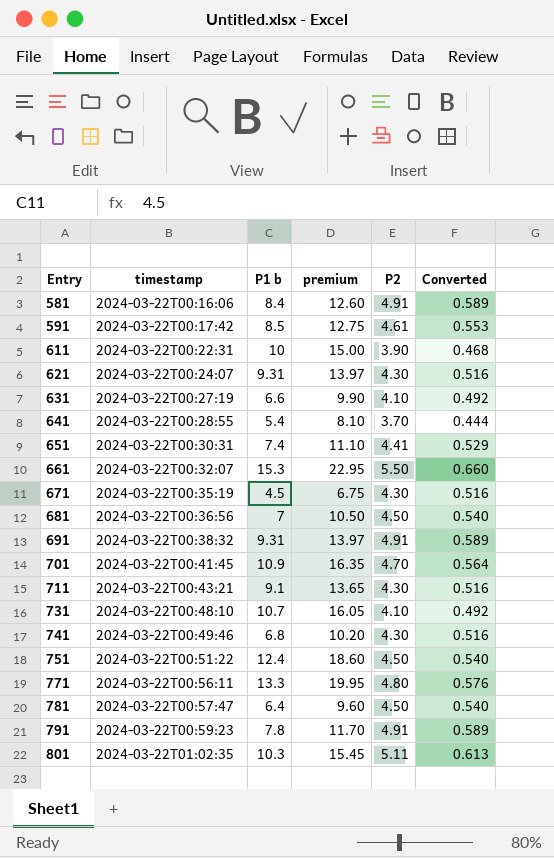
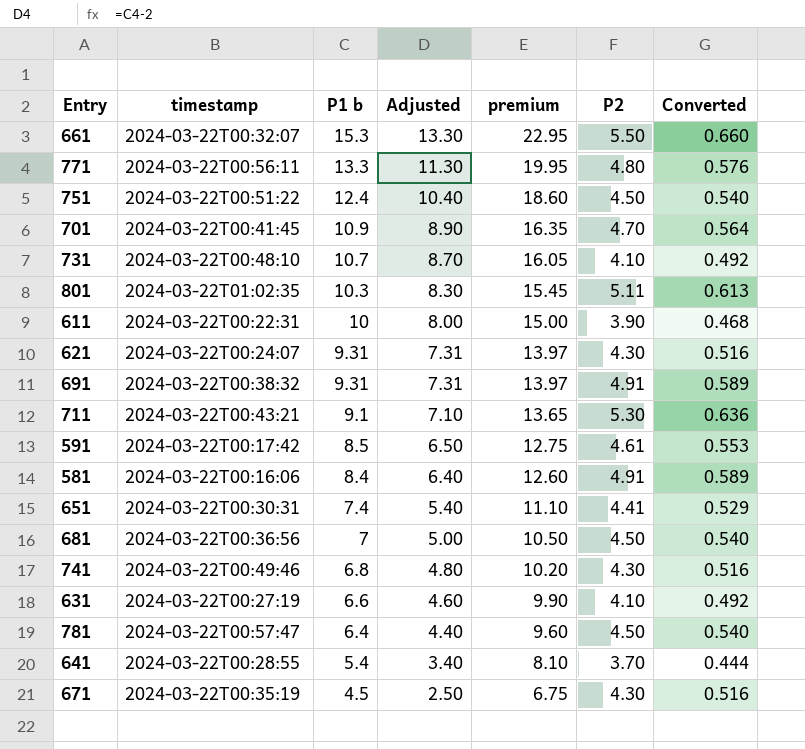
row order: Entry ascending -> P1 b descending
column Adjusted | formula: none -> [P1 b] - 2
row 791: 2024-03-22T00:59:23 | 7.8 | 11.70 | 4.91 | 0.589 -> none
711 | P2: 4.30 -> 5.30
711 | Converted: 0.516 -> 0.636

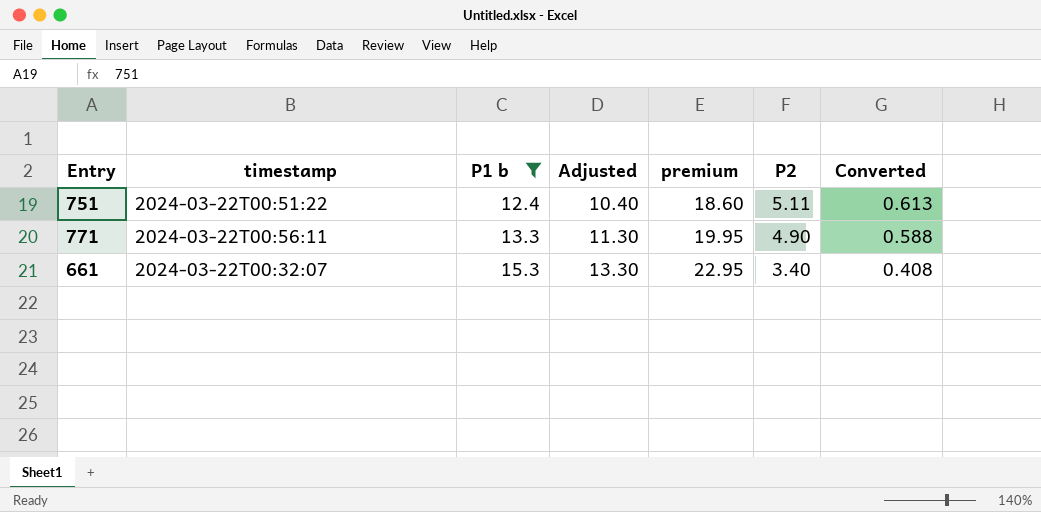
filter: none -> P1 b >= 12.4
row order: P1 b descending -> P1 b ascending
751 | P2: 4.50 -> 5.11
751 | Converted: 0.540 -> 0.613
771 | P2: 4.80 -> 4.90
771 | Converted: 0.576 -> 0.588
661 | P2: 5.50 -> 3.40
661 | Converted: 0.660 -> 0.408

